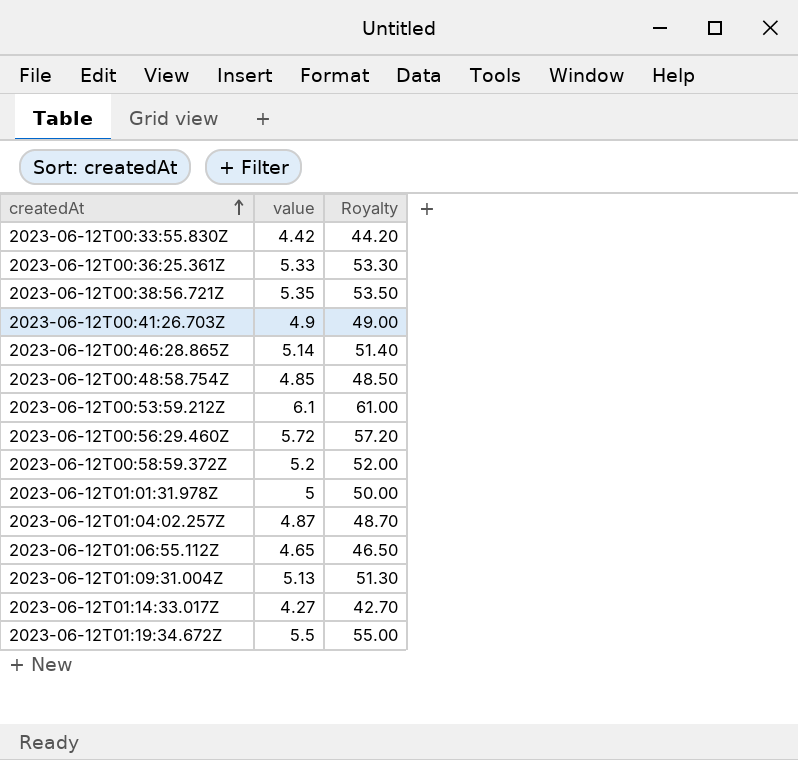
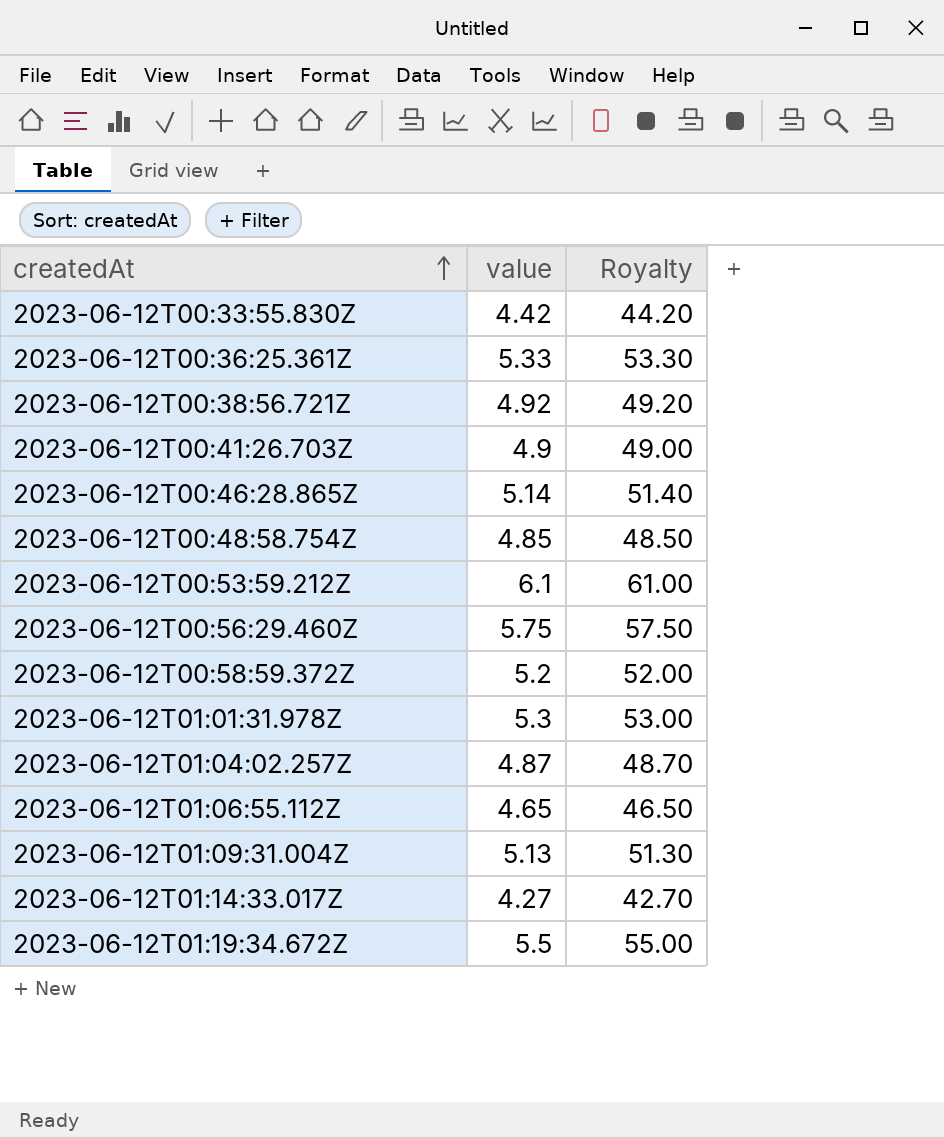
2023-06-12T00:38:56.721Z | value: 5.35 -> 4.92
2023-06-12T00:38:56.721Z | Royalty: 53.50 -> 49.20
2023-06-12T00:56:29.460Z | value: 5.72 -> 5.75
2023-06-12T00:56:29.460Z | Royalty: 57.20 -> 57.50
2023-06-12T01:01:31.978Z | value: 5 -> 5.3
2023-06-12T01:01:31.978Z | Royalty: 50.00 -> 53.00

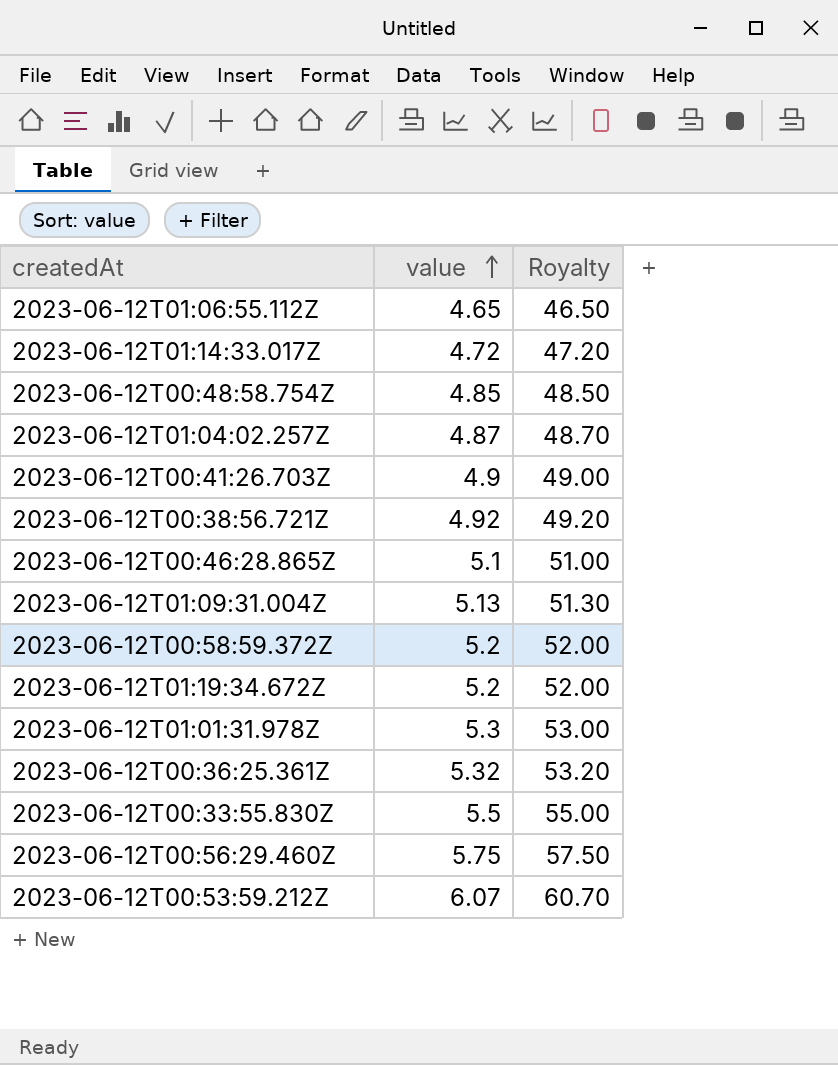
row order: createdAt ascending -> value ascending
2023-06-12T01:14:33.017Z | value: 4.27 -> 4.72
2023-06-12T01:14:33.017Z | Royalty: 42.70 -> 47.20
2023-06-12T00:46:28.865Z | value: 5.14 -> 5.1
2023-06-12T00:46:28.865Z | Royalty: 51.40 -> 51.00
2023-06-12T01:19:34.672Z | value: 5.5 -> 5.2
2023-06-12T01:19:34.672Z | Royalty: 55.00 -> 52.00
2023-06-12T00:36:25.361Z | value: 5.33 -> 5.32
2023-06-12T00:36:25.361Z | Royalty: 53.30 -> 53.20
2023-06-12T00:33:55.830Z | value: 4.42 -> 5.5
2023-06-12T00:33:55.830Z | Royalty: 44.20 -> 55.00
2023-06-12T00:53:59.212Z | value: 6.1 -> 6.07
2023-06-12T00:53:59.212Z | Royalty: 61.00 -> 60.70

